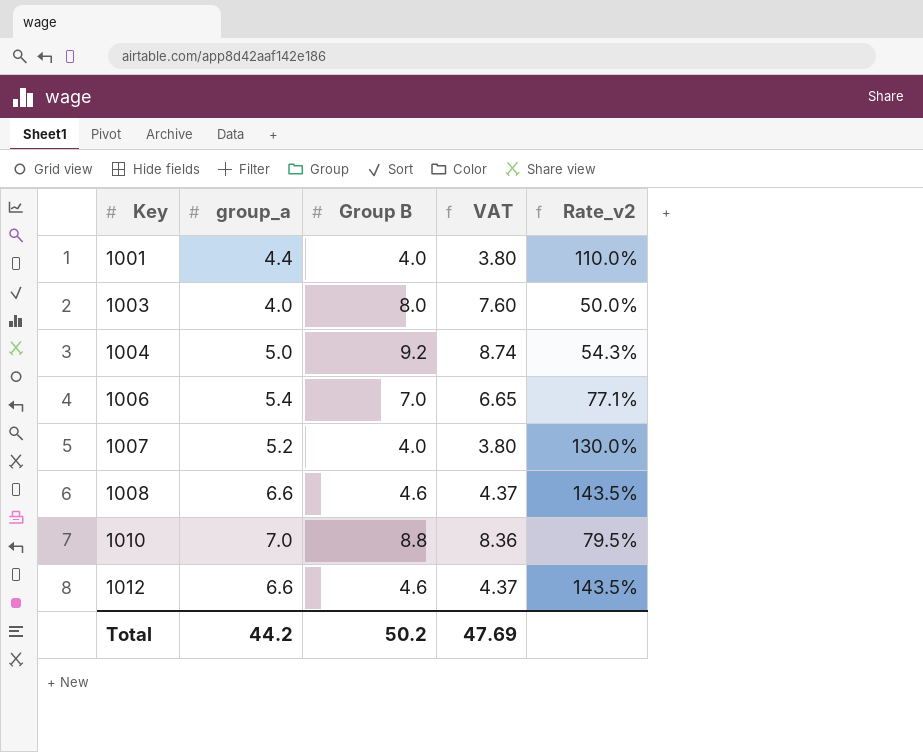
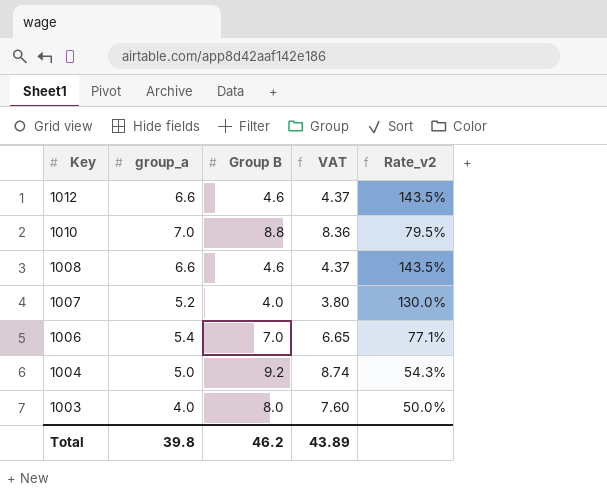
row order: Key ascending -> Key descending
row 1001: 4.4 | 4.0 | 3.80 | 110.0% -> none
Total | group_a: 44.2 -> 39.8
Total | Group B: 50.2 -> 46.2
Total | VAT: 47.69 -> 43.89

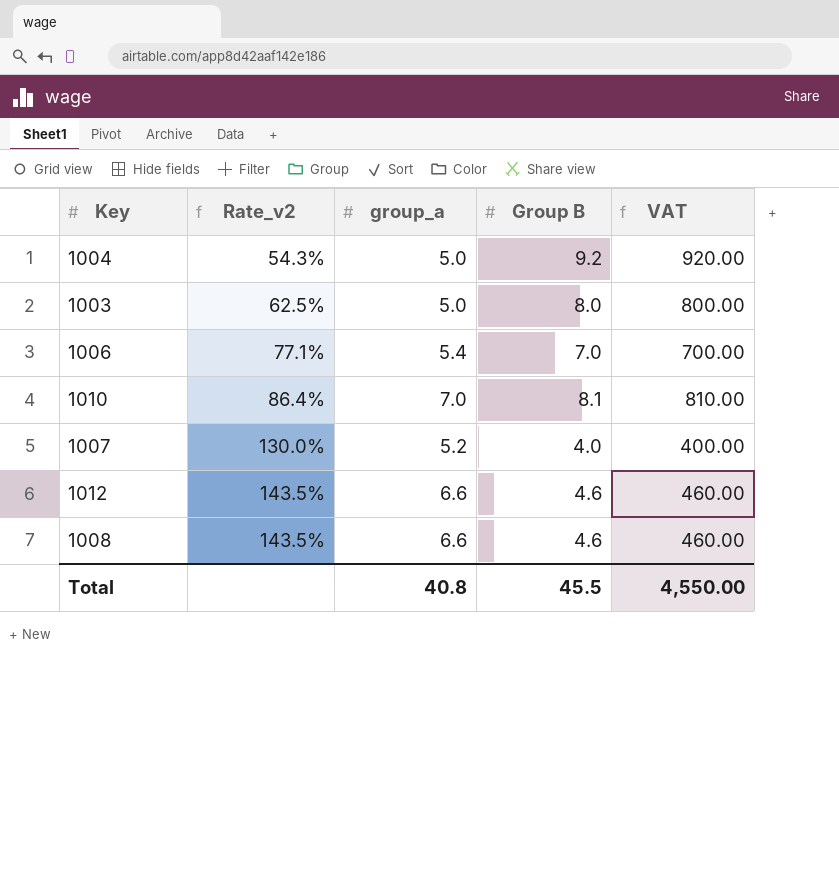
row order: Key descending -> Rate_v2 ascending
column Rate_v2 | position: 5 -> 2
column VAT | formula: [Group B] * 0.95 -> [Group B] * 100
1003 | Rate_v2: 50.0% -> 62.5%
1003 | group_a: 4.0 -> 5.0
1010 | Rate_v2: 79.5% -> 86.4%
1010 | Group B: 8.8 -> 8.1
Total | group_a: 39.8 -> 40.8
Total | Group B: 46.2 -> 45.5
Total | VAT: 43.89 -> 4,550.00

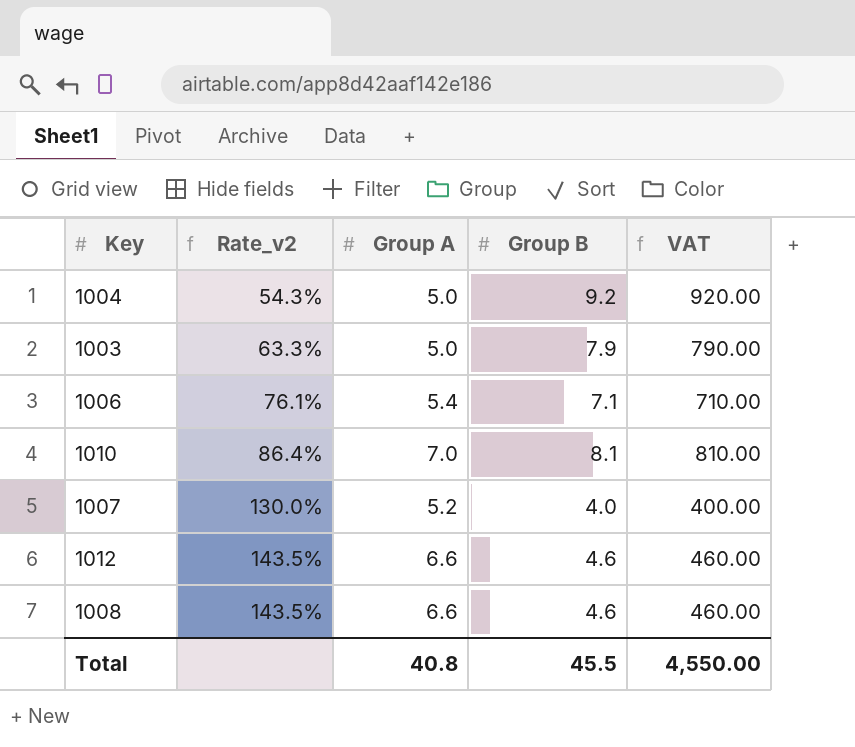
column name: group_a -> Group A
1003 | Rate_v2: 62.5% -> 63.3%
1003 | Group B: 8.0 -> 7.9
1003 | VAT: 800.00 -> 790.00
1006 | Rate_v2: 77.1% -> 76.1%
1006 | Group B: 7.0 -> 7.1
1006 | VAT: 700.00 -> 710.00

